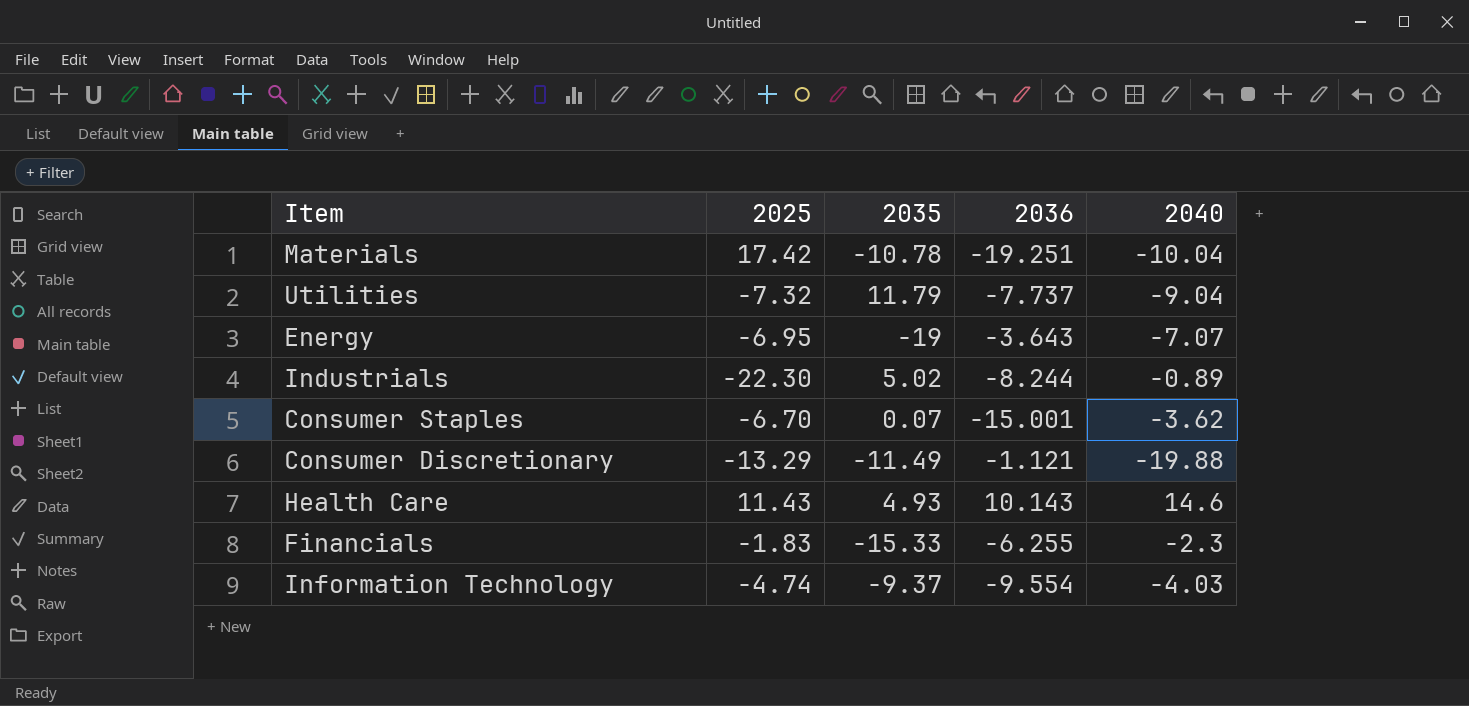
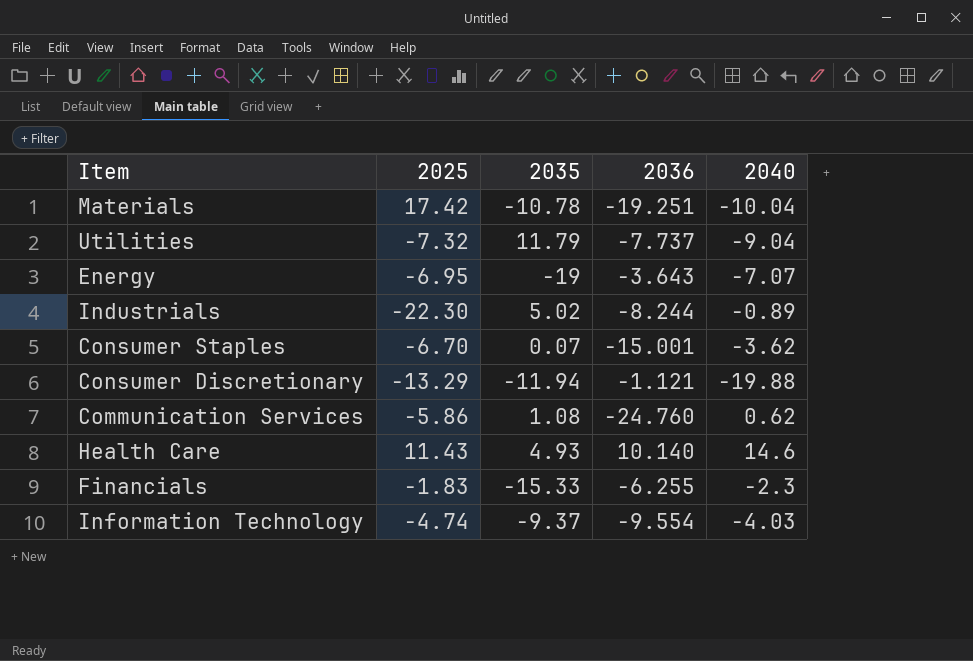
Consumer Discretionary | 2035: -11.49 -> -11.94
row Communication Services: none -> -5.86 | 1.08 | -24.760 | 0.62
Health Care | 2036: 10.143 -> 10.140

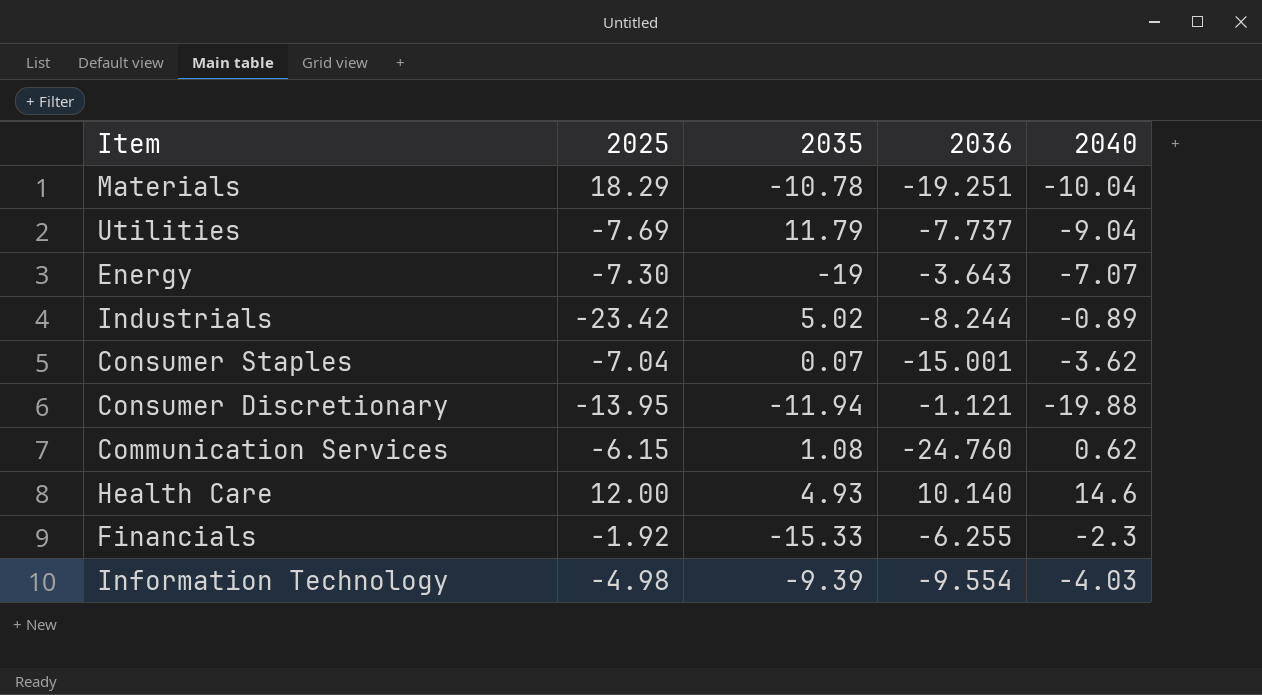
Materials | 2025: 17.42 -> 18.29
Utilities | 2025: -7.32 -> -7.69
Energy | 2025: -6.95 -> -7.30
Industrials | 2025: -22.30 -> -23.42
Consumer Staples | 2025: -6.70 -> -7.04
Consumer Discretionary | 2025: -13.29 -> -13.95
Communication Services | 2025: -5.86 -> -6.15
Health Care | 2025: 11.43 -> 12.00
Financials | 2025: -1.83 -> -1.92
Information Technology | 2025: -4.74 -> -4.98
Information Technology | 2035: -9.37 -> -9.39

